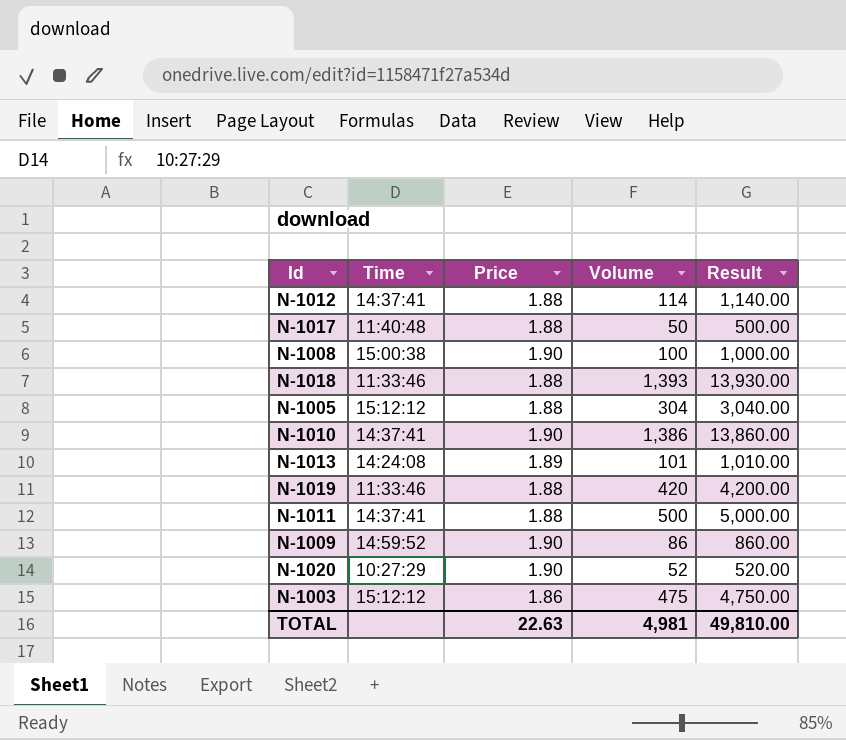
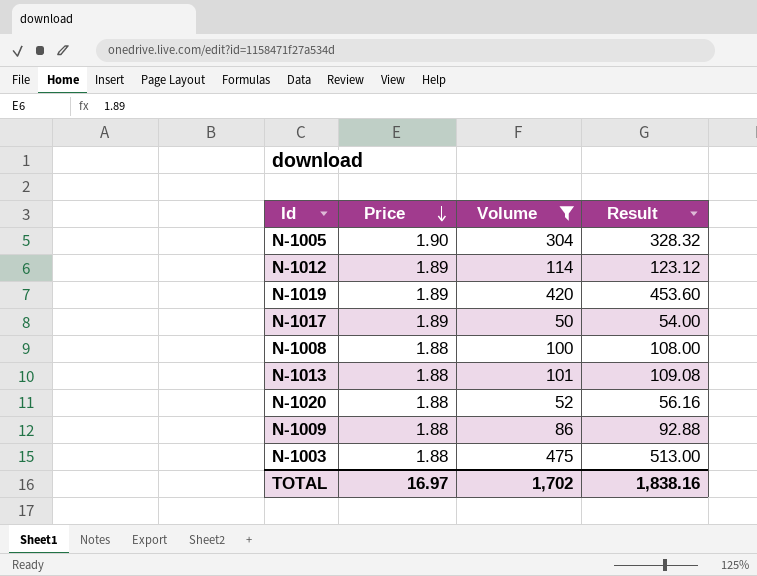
filter: none -> Volume <= 475
row order: none -> Price descending
column Time | position: 2 -> none
column Result | formula: [Volume] * 10 -> [Volume] * 1.08
N-1005 | Price: 1.88 -> 1.90
N-1012 | Price: 1.88 -> 1.89
N-1019 | Price: 1.88 -> 1.89
N-1017 | Price: 1.88 -> 1.89
N-1008 | Price: 1.90 -> 1.88
N-1013 | Price: 1.89 -> 1.88
N-1020 | Price: 1.90 -> 1.88
N-1009 | Price: 1.90 -> 1.88
N-1003 | Price: 1.86 -> 1.88
TOTAL | Price: 22.63 -> 16.97
TOTAL | Volume: 4,981 -> 1,702
TOTAL | Result: 49,810.00 -> 1,838.16

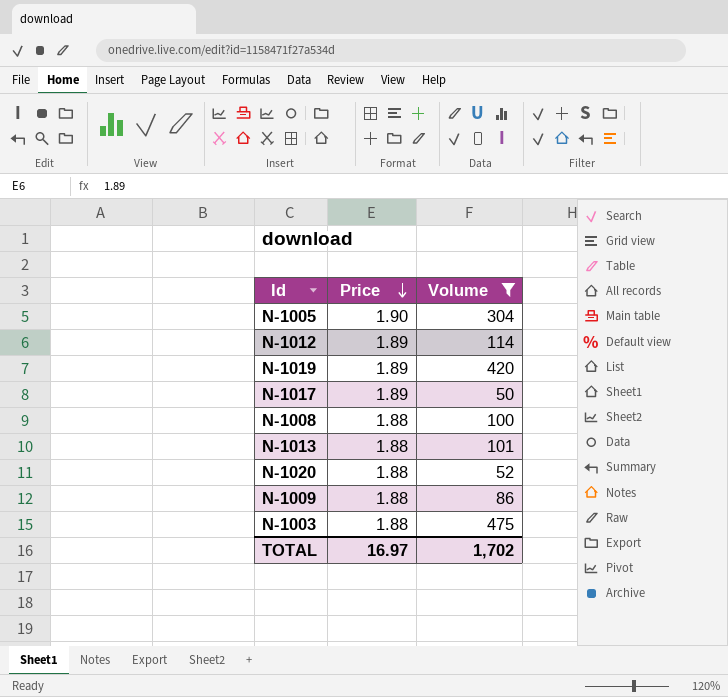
column Result | formula: [Volume] * 1.08 -> none

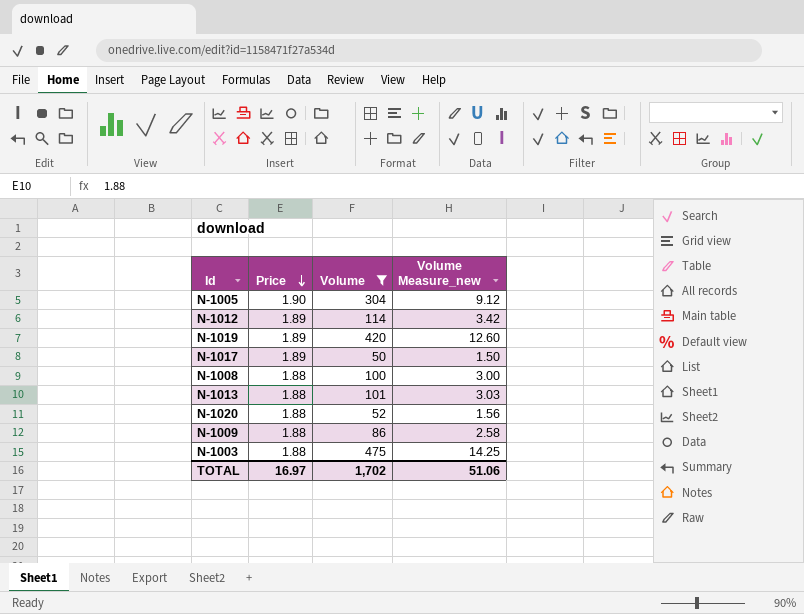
column Volume Measure_new | formula: none -> [Volume] * 0.03

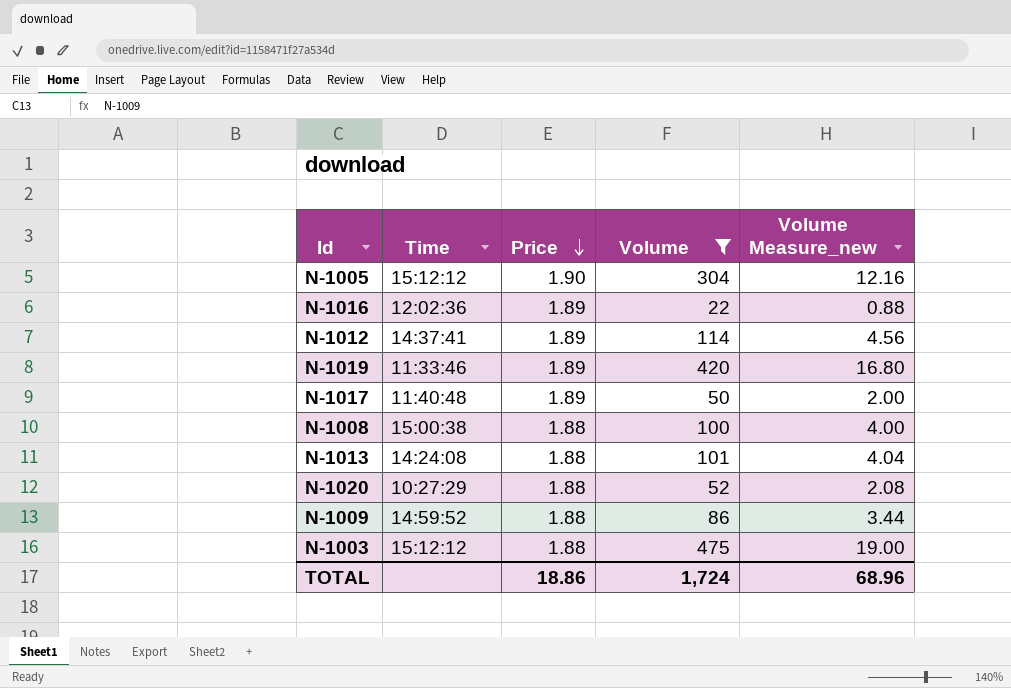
column Time | position: none -> 2
column Volume Measure_new | formula: [Volume] * 0.03 -> [Volume] * 0.04
row N-1016: none -> 12:02:36 | 1.89 | 22 | 0.88
TOTAL | Price: 16.97 -> 18.86
TOTAL | Volume: 1,702 -> 1,724
TOTAL | Volume Measure_new: 51.06 -> 68.96

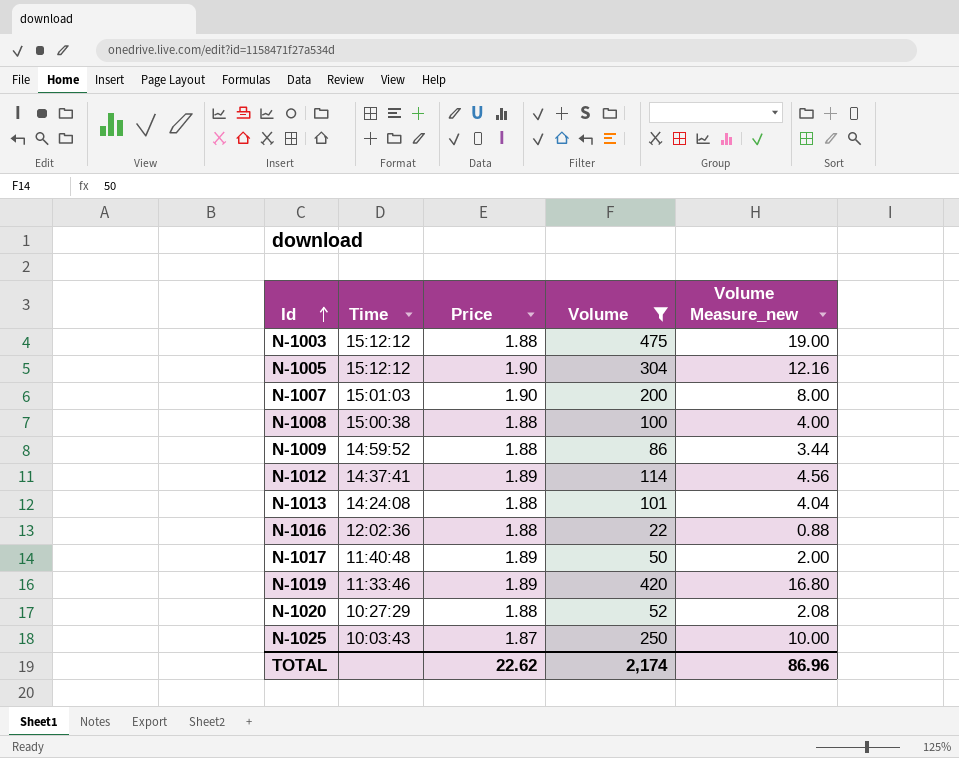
row order: Price descending -> Id ascending
row N-1007: none -> 15:01:03 | 1.90 | 200 | 8.00
N-1016 | Price: 1.89 -> 1.88
row N-1025: none -> 10:03:43 | 1.87 | 250 | 10.00
TOTAL | Price: 18.86 -> 22.62
TOTAL | Volume: 1,724 -> 2,174
TOTAL | Volume Measure_new: 68.96 -> 86.96

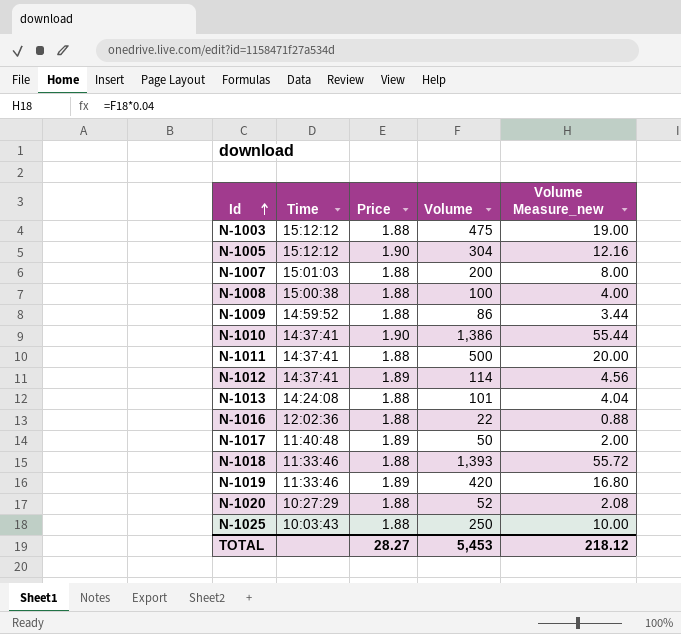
filter: Volume <= 475 -> none
N-1007 | Price: 1.90 -> 1.88
N-1025 | Price: 1.87 -> 1.88
TOTAL | Price: 22.62 -> 28.27
TOTAL | Volume: 2,174 -> 5,453
TOTAL | Volume Measure_new: 86.96 -> 218.12

